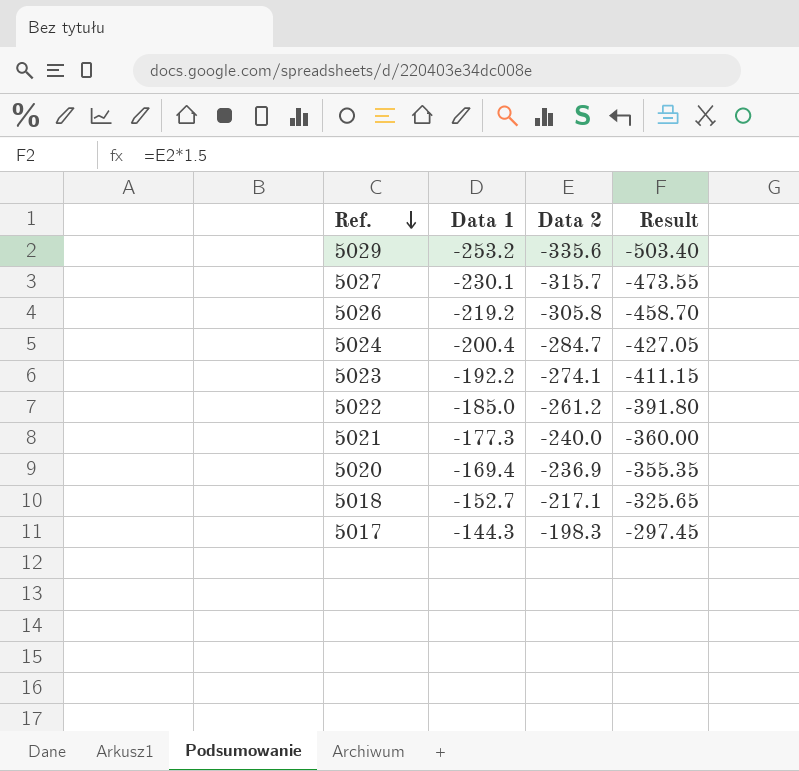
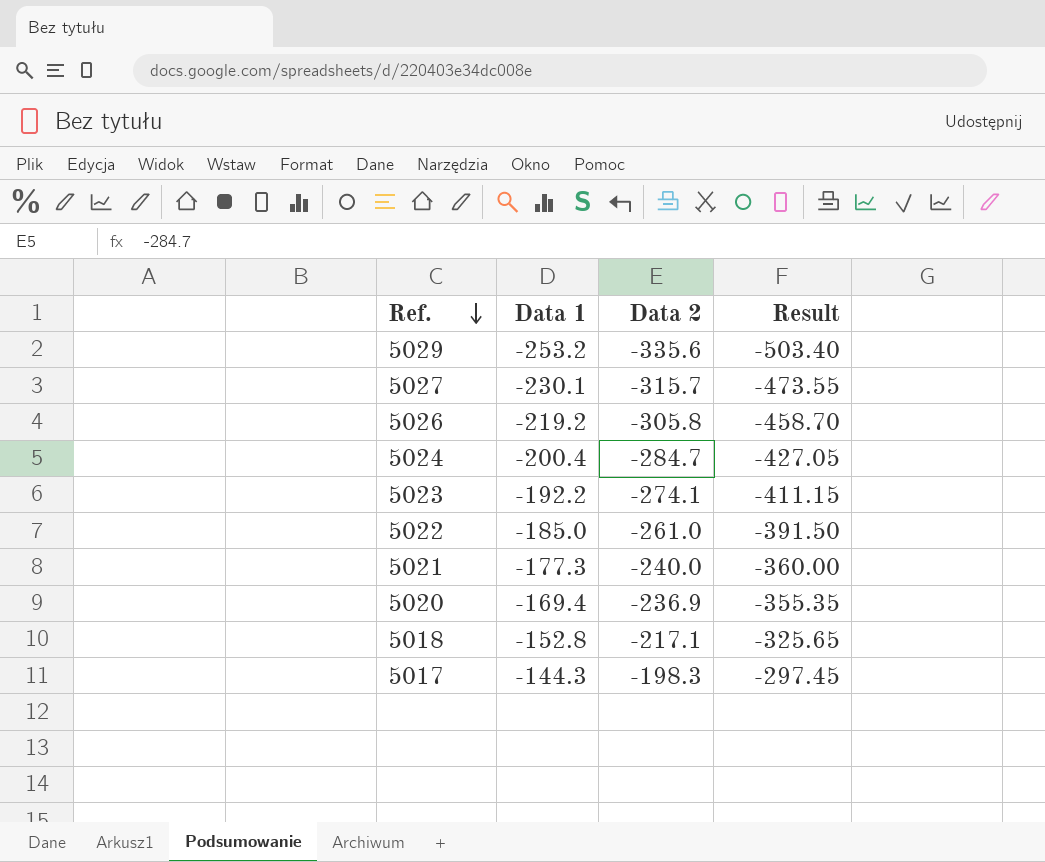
5022 | Data 2: -261.2 -> -261.0
5022 | Result: -391.80 -> -391.50
5018 | Data 1: -152.7 -> -152.8

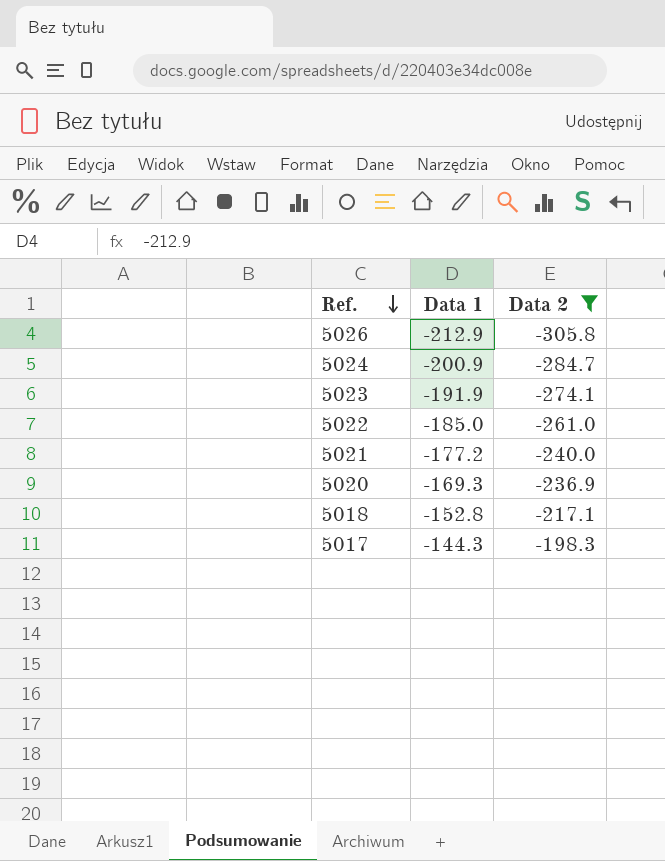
filter: none -> Data 2 >= -305.8
column Result | formula: [Data 2] * 1.5 -> none
5026 | Data 1: -219.2 -> -212.9
5024 | Data 1: -200.4 -> -200.9
5023 | Data 1: -192.2 -> -191.9
5021 | Data 1: -177.3 -> -177.2
5020 | Data 1: -169.4 -> -169.3

